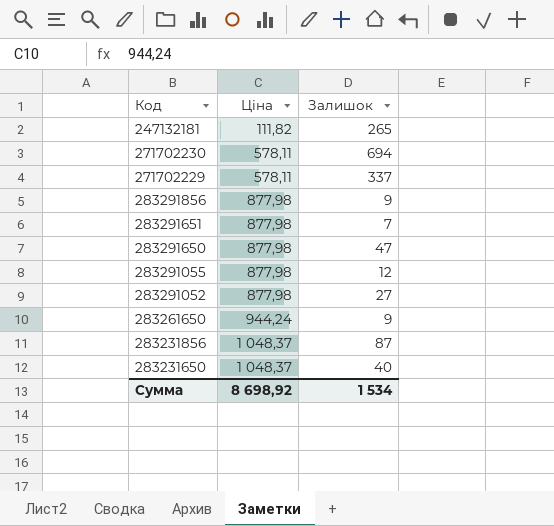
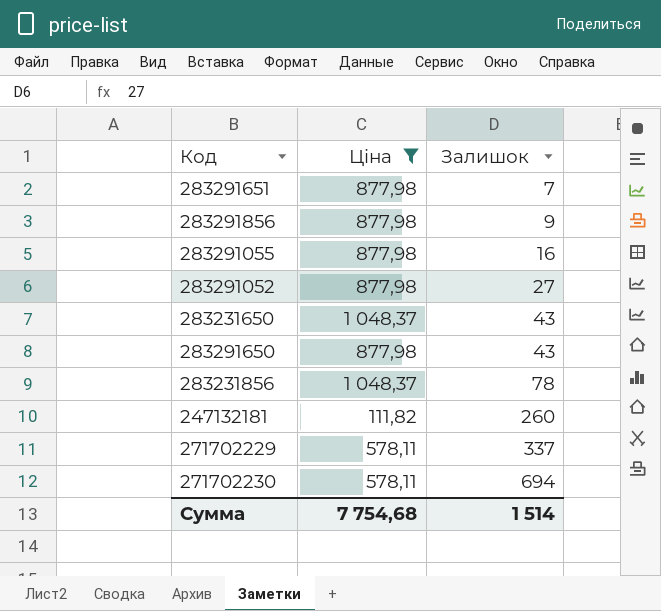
filter: none -> Ціна != 944,24
row order: Ціна ascending -> Залишок ascending
283291055 | Залишок: 12 -> 16
283231650 | Залишок: 40 -> 43
283291650 | Залишок: 47 -> 43
283231856 | Залишок: 87 -> 78
247132181 | Залишок: 265 -> 260
Сумма | Ціна: 8 698,92 -> 7 754,68
Сумма | Залишок: 1 534 -> 1 514

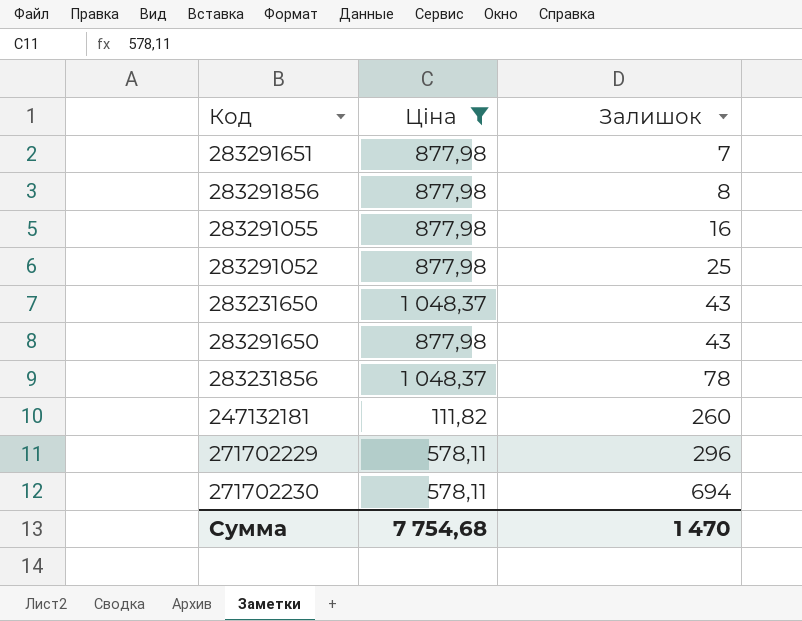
283291856 | Залишок: 9 -> 8
283291052 | Залишок: 27 -> 25
271702229 | Залишок: 337 -> 296
Сумма | Залишок: 1 514 -> 1 470

